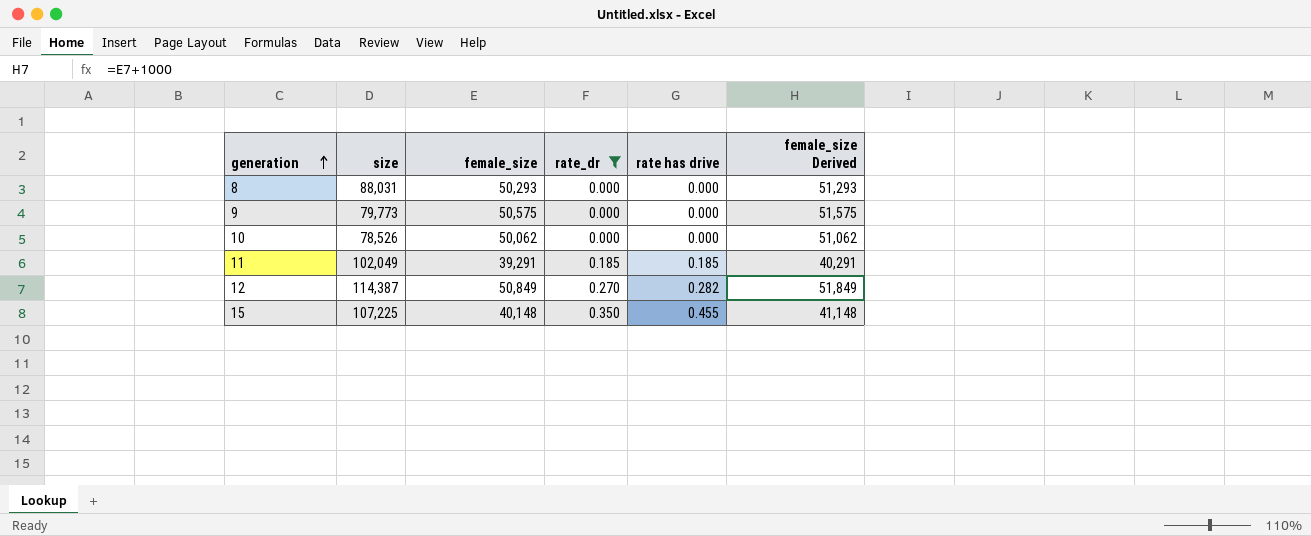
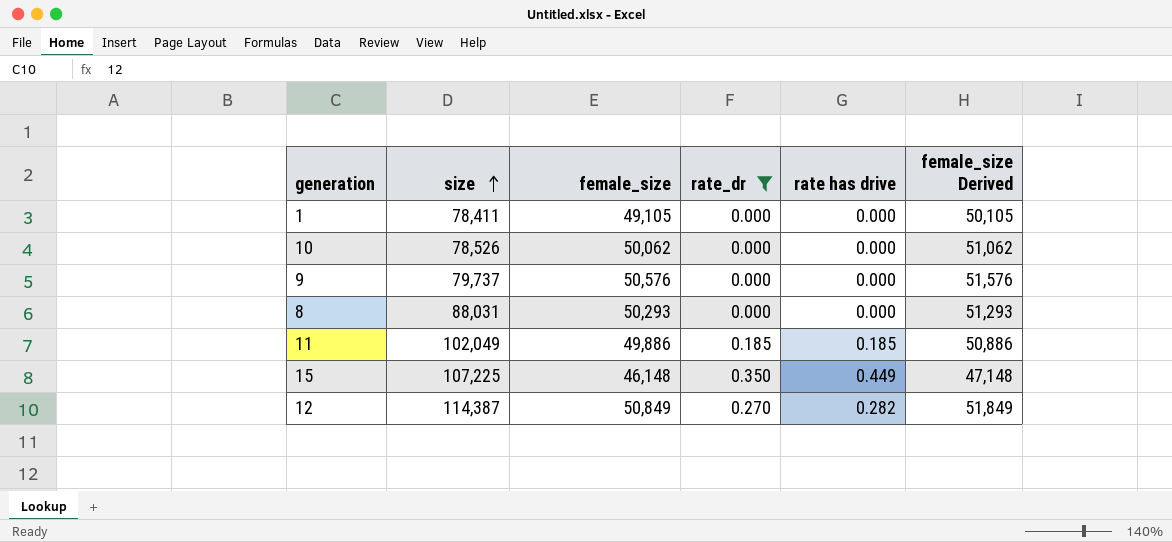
row order: generation ascending -> size ascending
row 1: none -> 78,411 | 49,105 | 0.000 | 0.000 | 50,105
9 | size: 79,773 -> 79,737
9 | female_size: 50,575 -> 50,576
9 | female_size Derived: 51,575 -> 51,576
11 | female_size: 39,291 -> 49,886
11 | female_size Derived: 40,291 -> 50,886
15 | female_size: 40,148 -> 46,148
15 | rate has drive: 0.455 -> 0.449
15 | female_size Derived: 41,148 -> 47,148

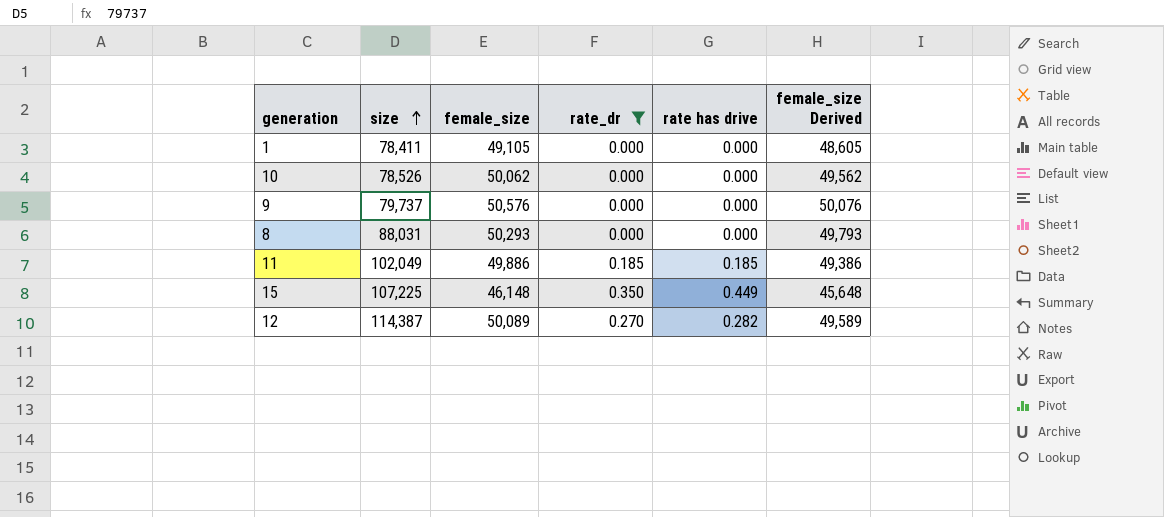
column female_size Derived | formula: [female_size] + 1000 -> [female_size] - 500
12 | female_size: 50,849 -> 50,089

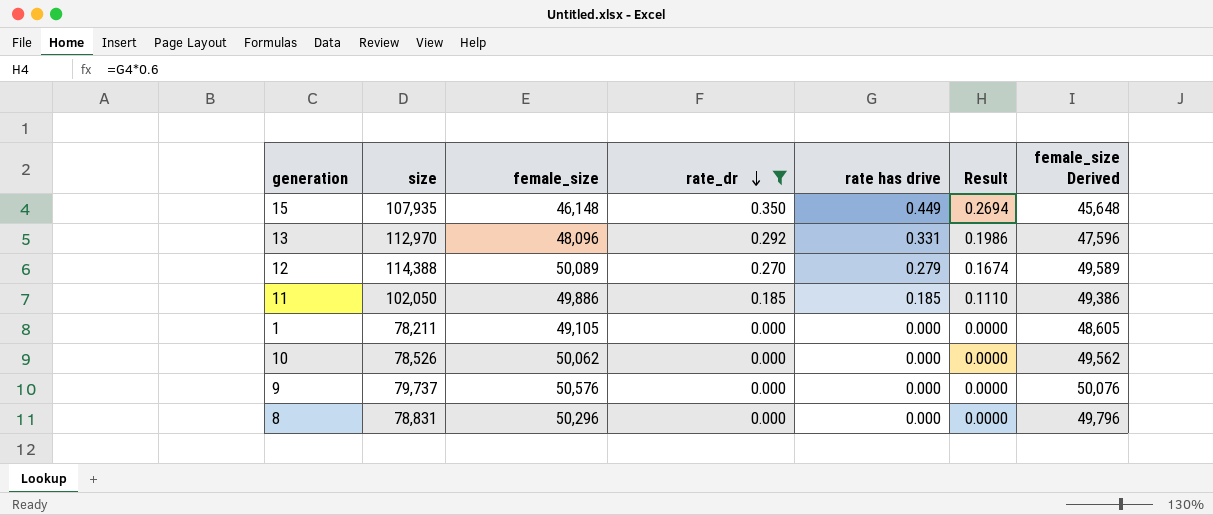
row order: size ascending -> rate_dr descending
column Result | formula: none -> [rate has drive] * 0.6
15 | size: 107,225 -> 107,935
row 13: none -> 112,970 | 48,096 | 0.292 | 0.331 | 0.1986 | 47,596
12 | size: 114,387 -> 114,388
12 | rate has drive: 0.282 -> 0.279
11 | size: 102,049 -> 102,050
1 | size: 78,411 -> 78,211
8 | size: 88,031 -> 78,831
8 | female_size: 50,293 -> 50,296
8 | female_size Derived: 49,793 -> 49,796

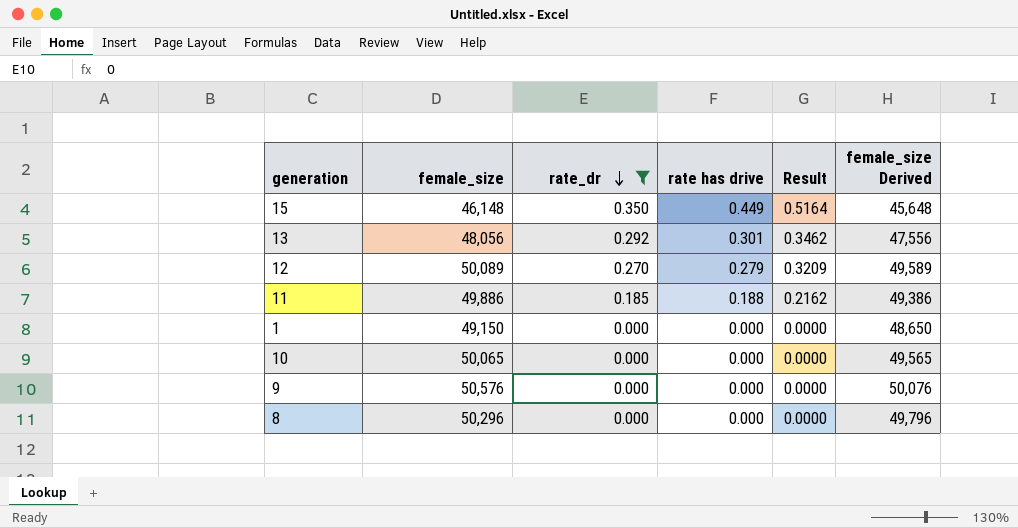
column size | position: 2 -> none
column Result | formula: [rate has drive] * 0.6 -> [rate has drive] * 1.15
13 | female_size: 48,096 -> 48,056
13 | rate has drive: 0.331 -> 0.301
13 | female_size Derived: 47,596 -> 47,556
11 | rate has drive: 0.185 -> 0.188
1 | female_size: 49,105 -> 49,150
1 | female_size Derived: 48,605 -> 48,650
10 | female_size: 50,062 -> 50,065
10 | female_size Derived: 49,562 -> 49,565

